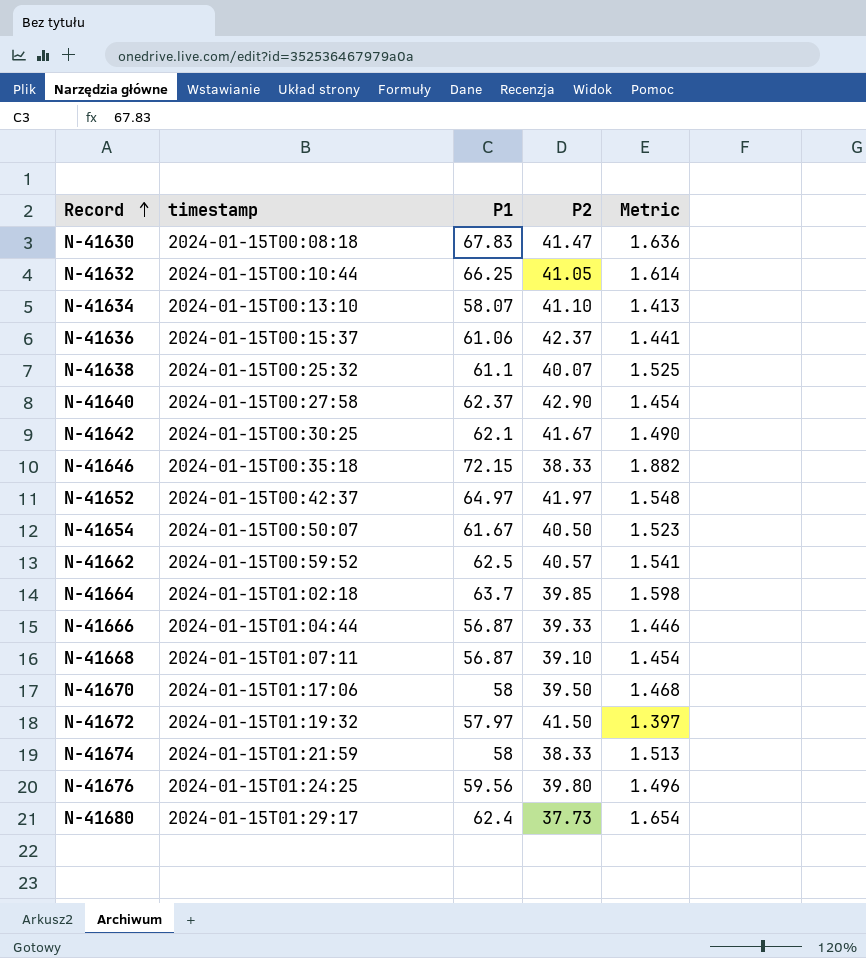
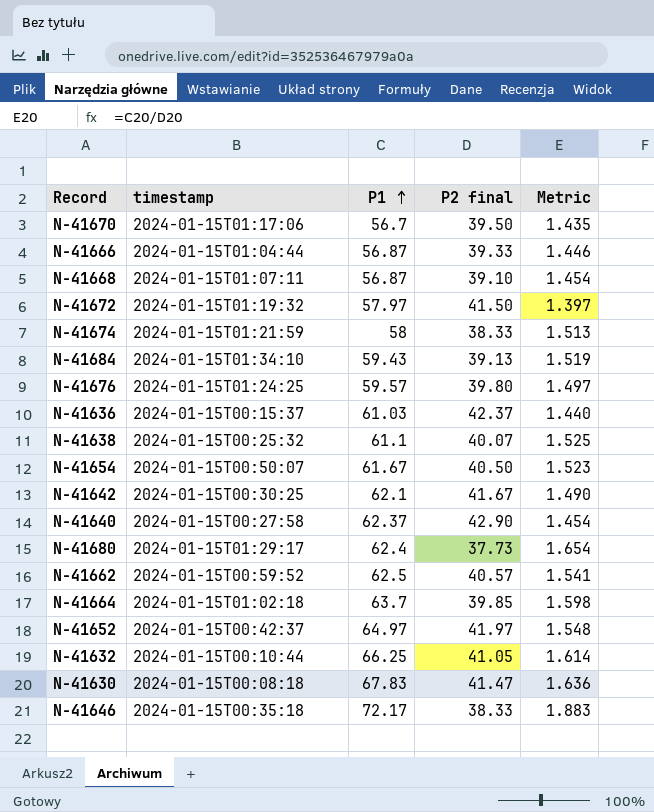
row order: Record ascending -> P1 ascending
column name: P2 -> P2 final
row N-41634: 2024-01-15T00:13:10 | 58.07 | 41.10 | 1.413 -> none
N-41670 | P1: 58 -> 56.7
N-41670 | Metric: 1.468 -> 1.435
row N-41684: none -> 2024-01-15T01:34:10 | 59.43 | 39.13 | 1.519
N-41676 | P1: 59.56 -> 59.57
N-41676 | Metric: 1.496 -> 1.497
N-41636 | P1: 61.06 -> 61.03
N-41636 | Metric: 1.441 -> 1.440
N-41646 | P1: 72.15 -> 72.17
N-41646 | Metric: 1.882 -> 1.883

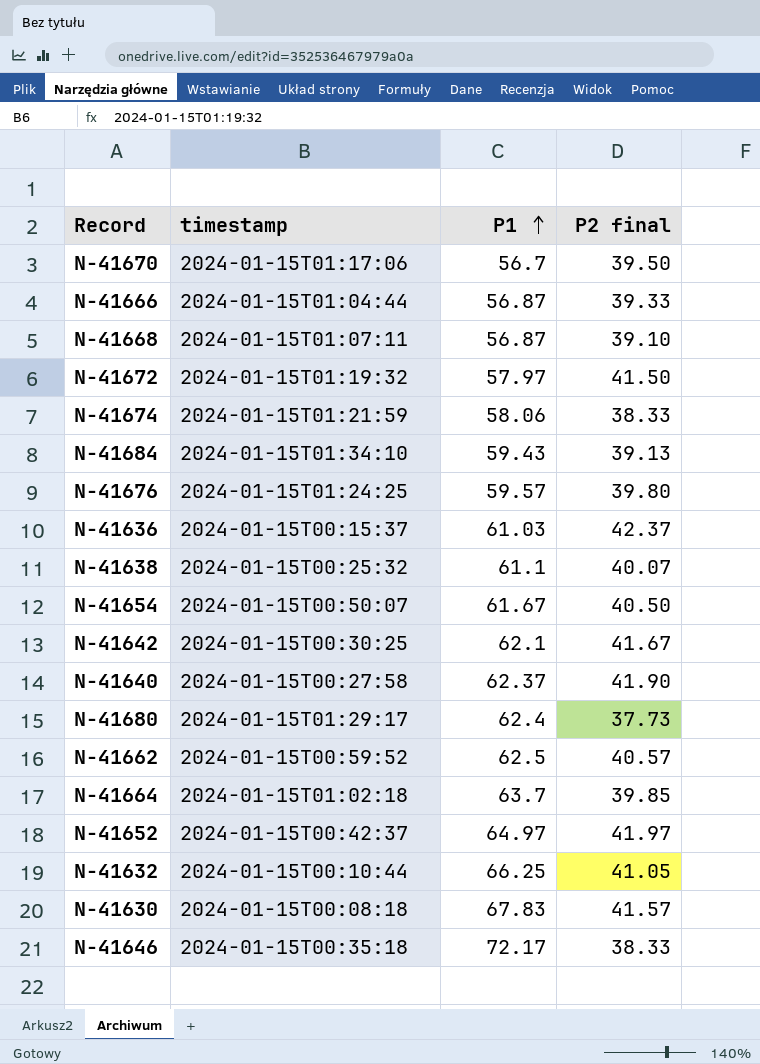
column Metric | formula: [P1] / [P2 final] -> none
N-41674 | P1: 58 -> 58.06
N-41640 | P2 final: 42.90 -> 41.90
N-41630 | P2 final: 41.47 -> 41.57

